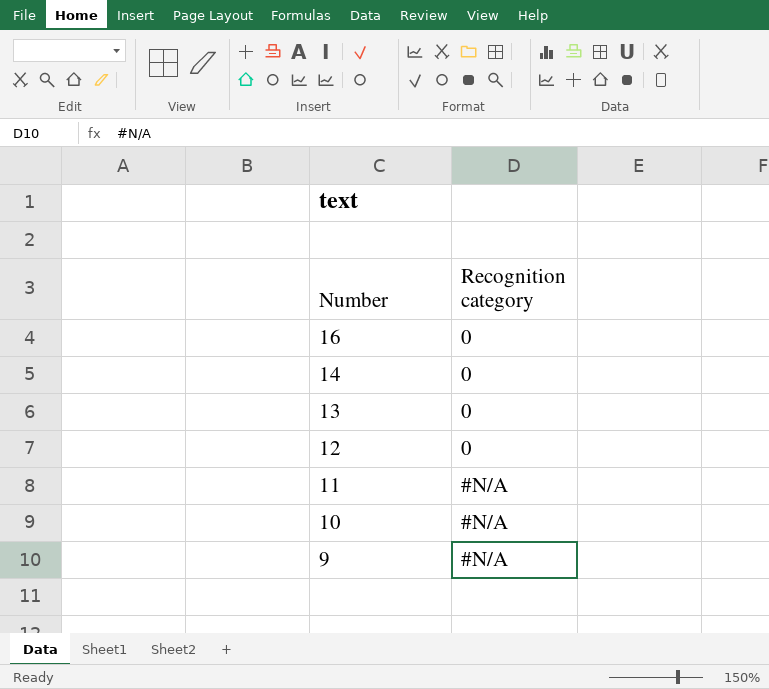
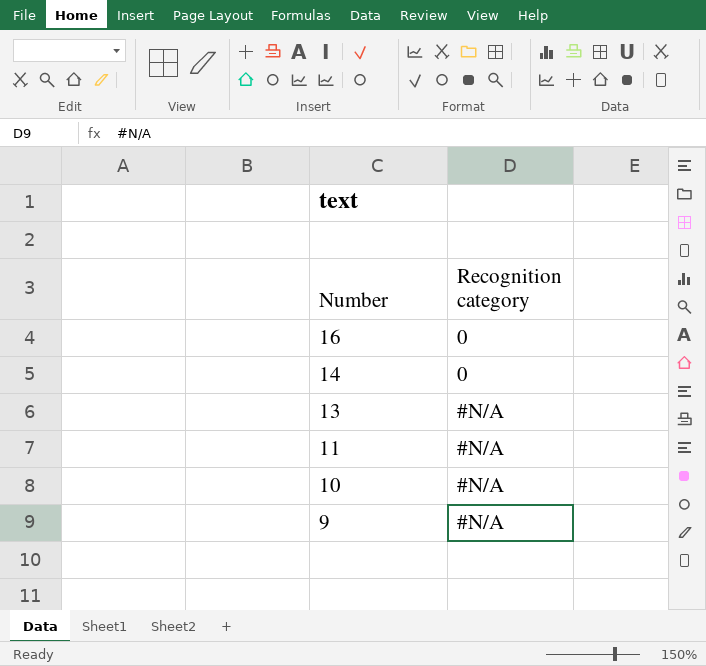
row 12: 0 -> none
13 | Recognition category: 0 -> #N/A

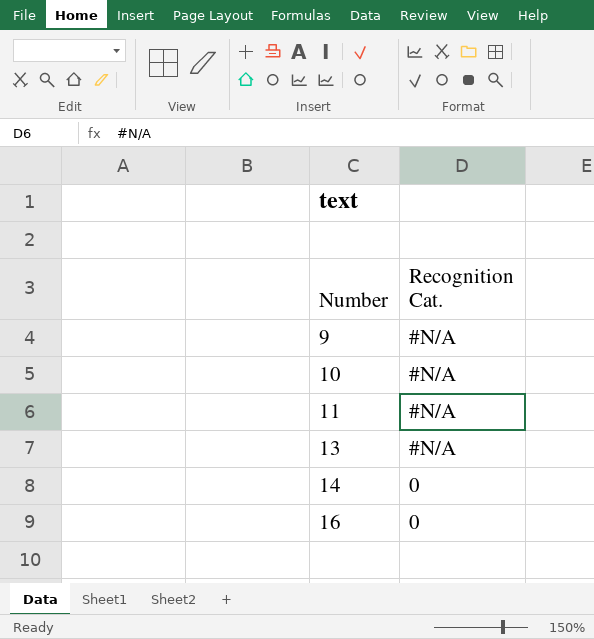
row order: Number descending -> Number ascending
column name: Recognition category -> Recognition Cat.

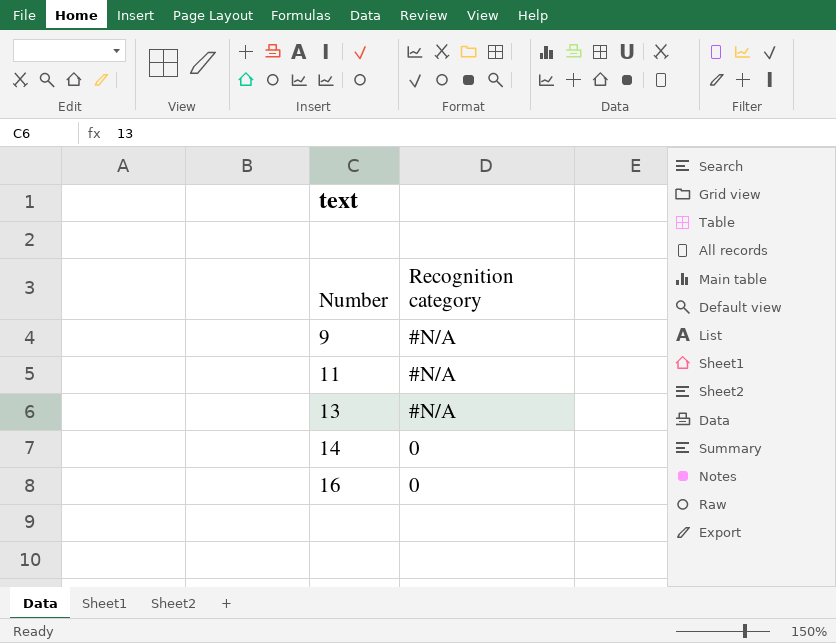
column name: Recognition Cat. -> Recognition category
row 10: #N/A -> none

